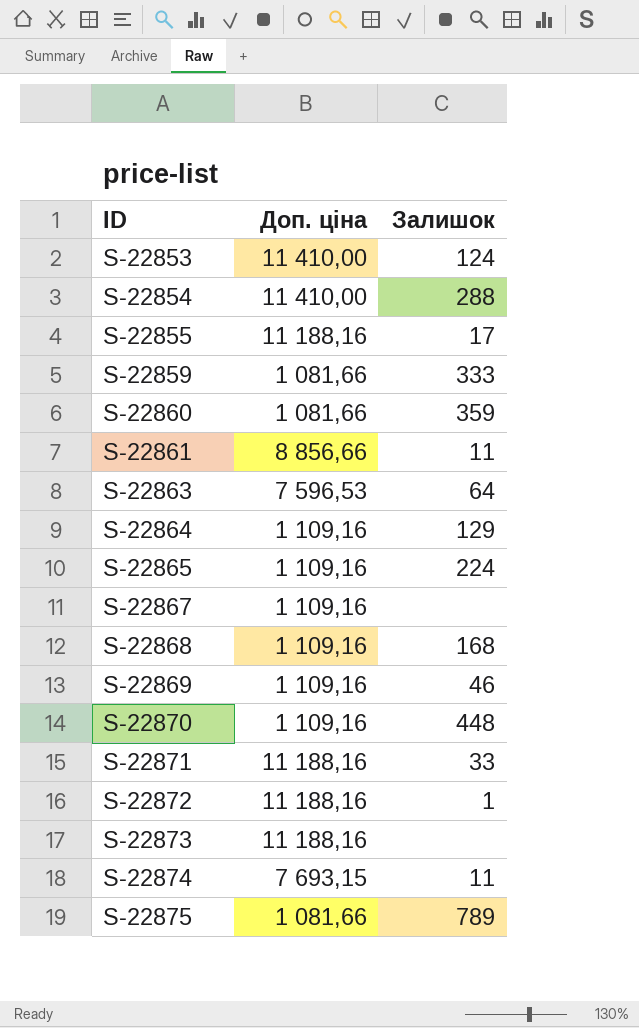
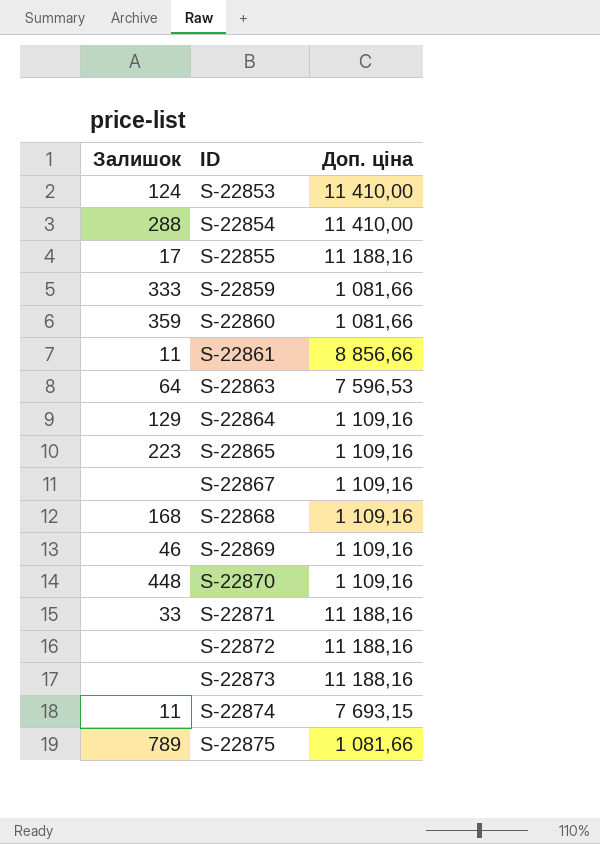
column Залишок | position: 3 -> 1
S-22865 | Залишок: 224 -> 223
S-22872 | Залишок: 1 -> none

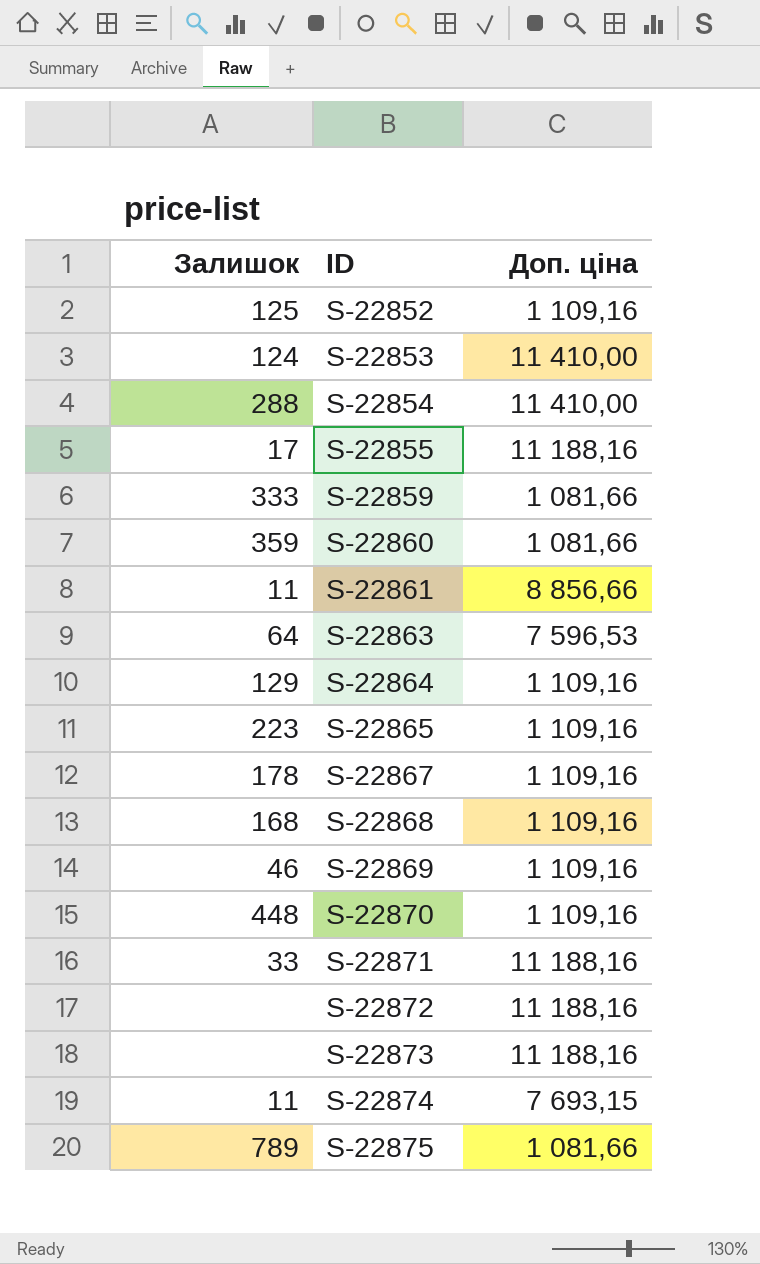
row S-22852: none -> 125 | 1 109,16
S-22867 | Залишок: none -> 178

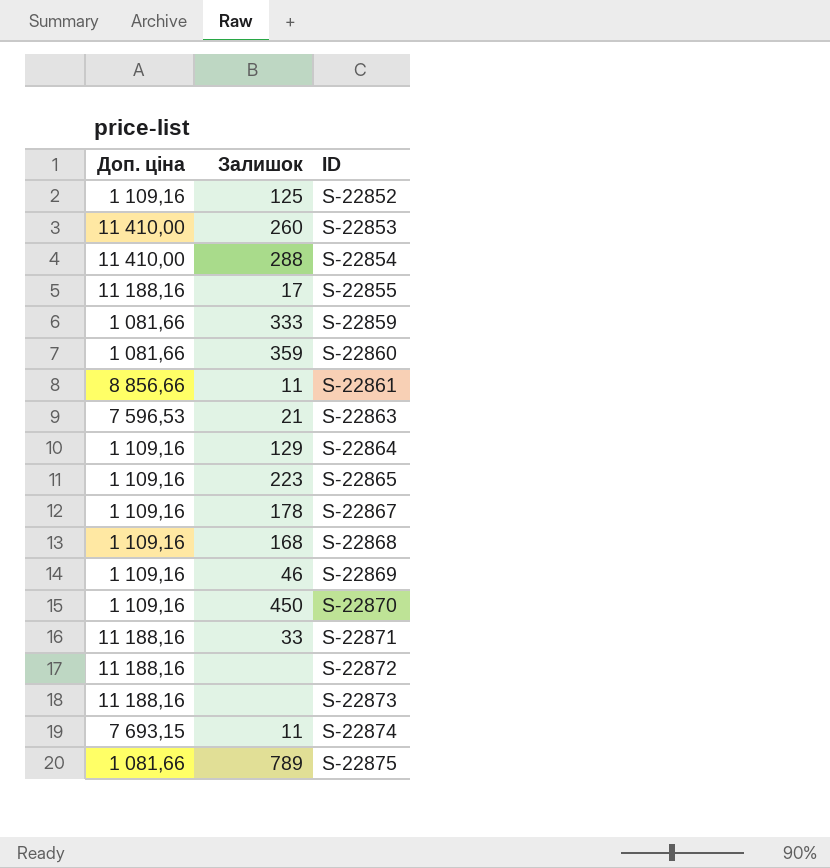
column Доп. ціна | position: 3 -> 1
S-22853 | Залишок: 124 -> 260
S-22863 | Залишок: 64 -> 21
S-22870 | Залишок: 448 -> 450

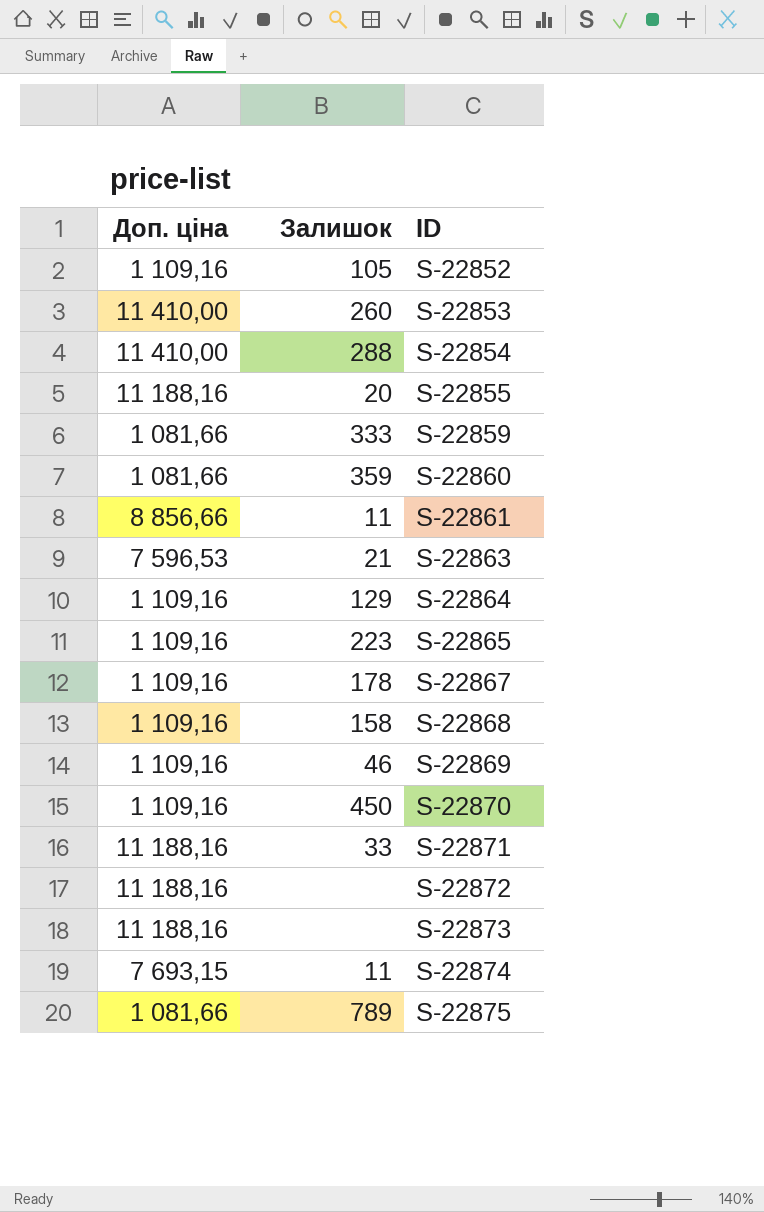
S-22852 | Залишок: 125 -> 105
S-22855 | Залишок: 17 -> 20
S-22868 | Залишок: 168 -> 158

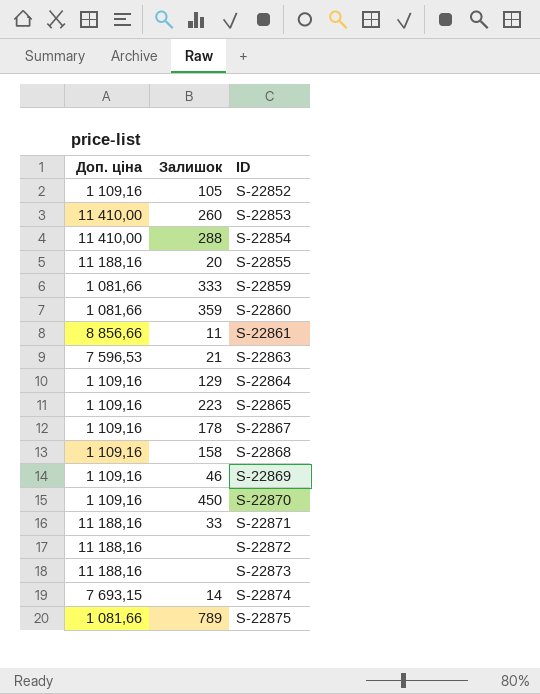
S-22874 | Залишок: 11 -> 14

